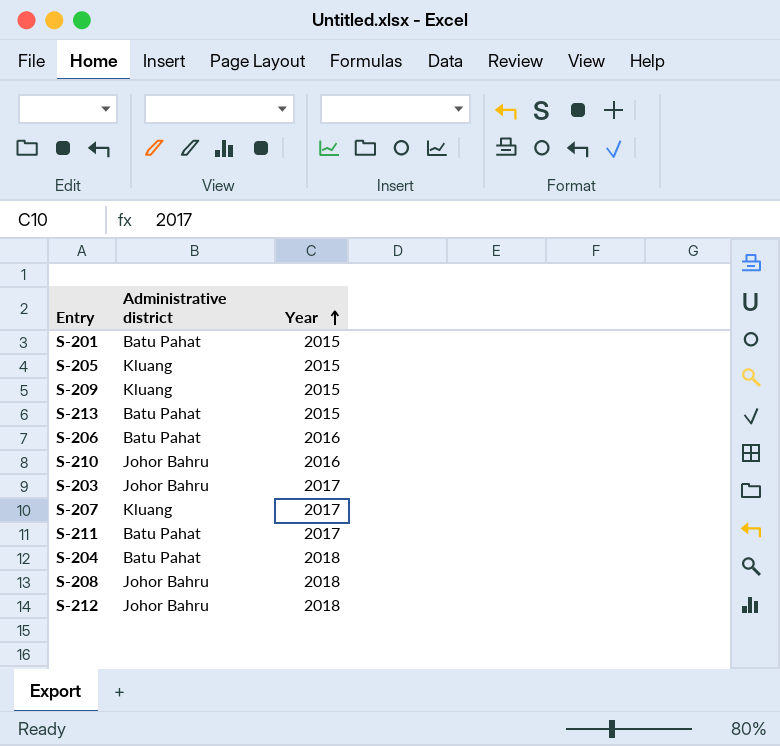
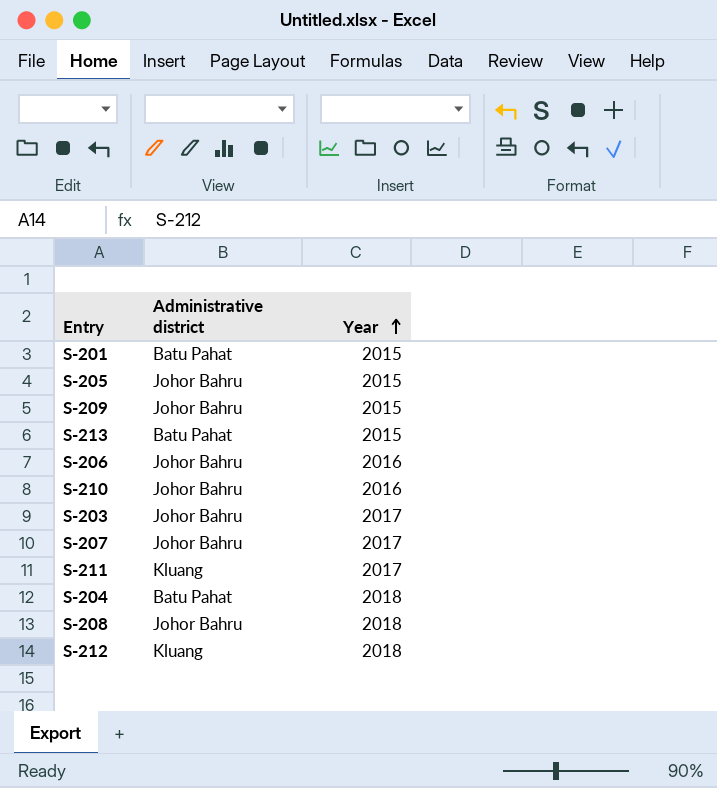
S-205 | Administrative district: Kluang -> Johor Bahru
S-209 | Administrative district: Kluang -> Johor Bahru
S-206 | Administrative district: Batu Pahat -> Johor Bahru
S-207 | Administrative district: Kluang -> Johor Bahru
S-211 | Administrative district: Batu Pahat -> Kluang
S-212 | Administrative district: Johor Bahru -> Kluang

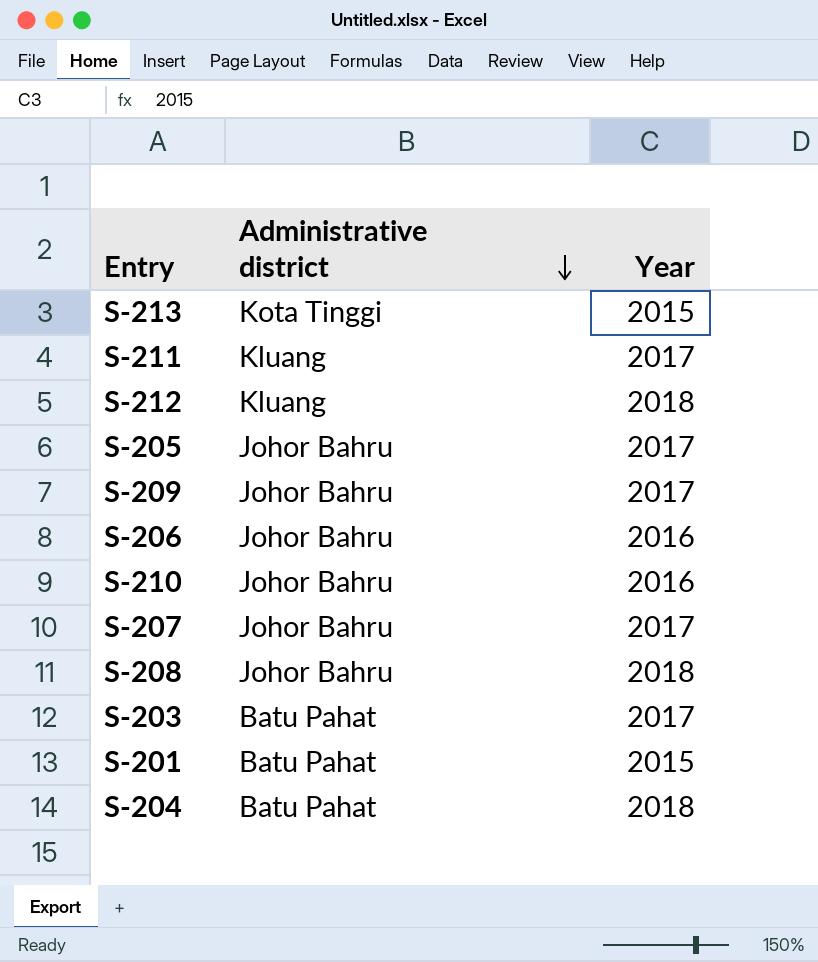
row order: Year ascending -> Administrative district descending
S-213 | Administrative district: Batu Pahat -> Kota Tinggi
S-205 | Year: 2015 -> 2017
S-209 | Year: 2015 -> 2017
S-203 | Administrative district: Johor Bahru -> Batu Pahat

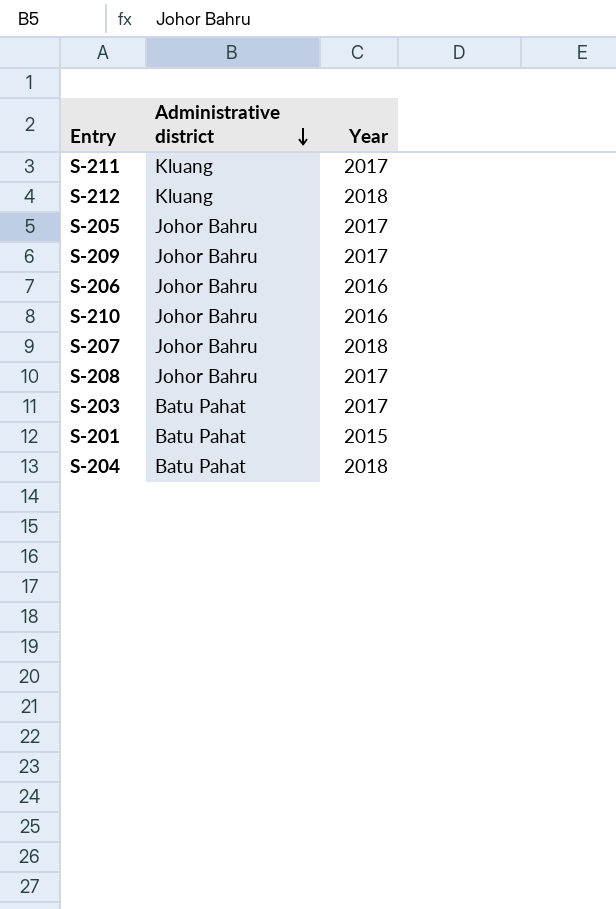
row S-213: Kota Tinggi | 2015 -> none
S-207 | Year: 2017 -> 2018
S-208 | Year: 2018 -> 2017

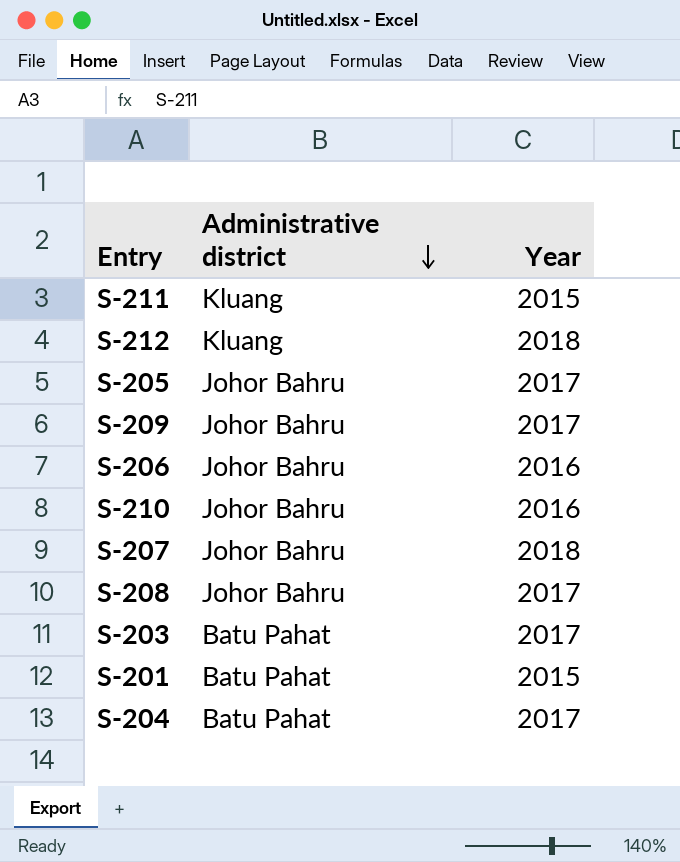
S-211 | Year: 2017 -> 2015
S-204 | Year: 2018 -> 2017

